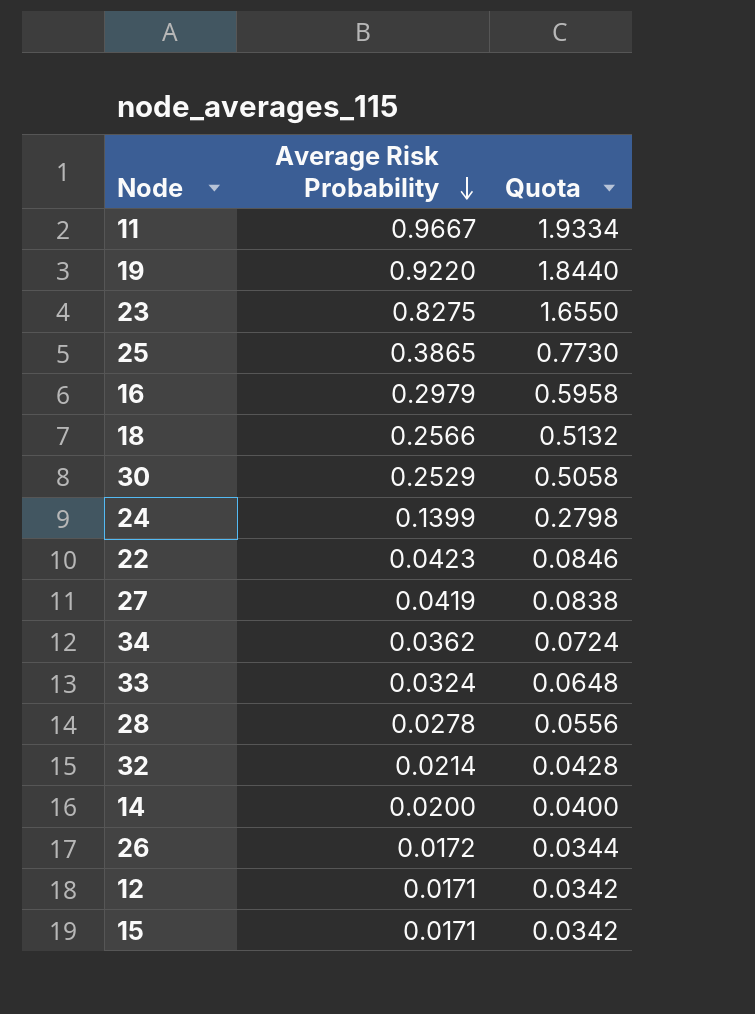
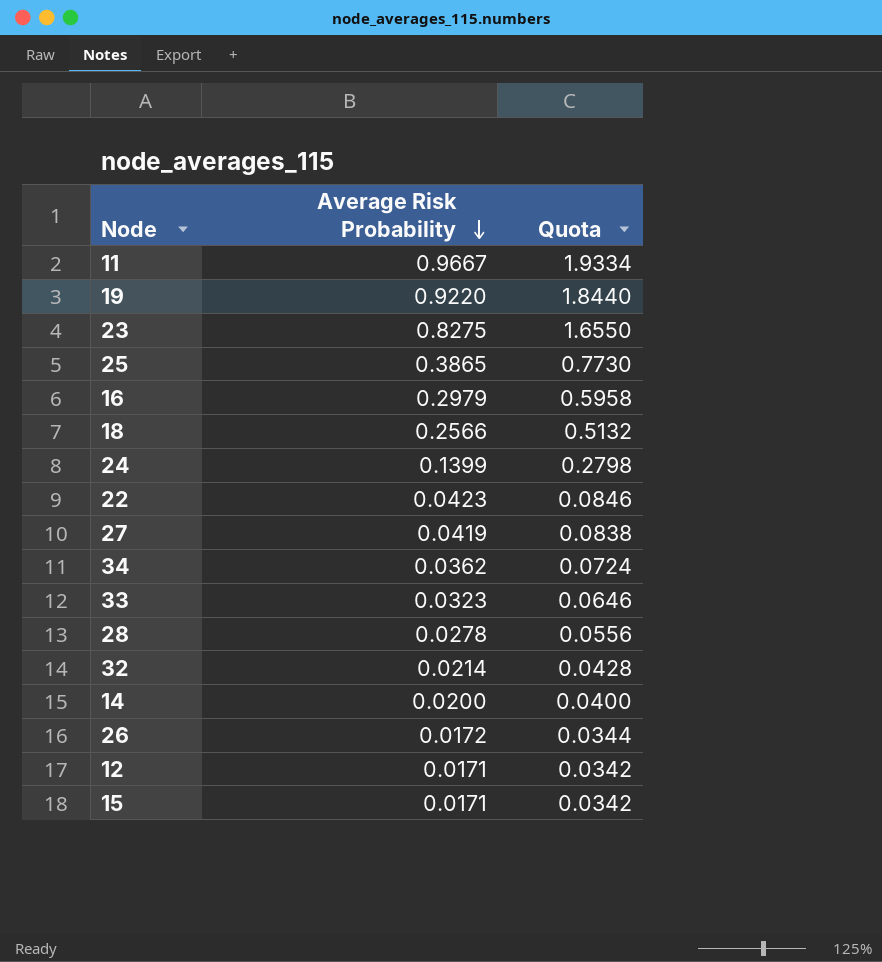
row 30: 0.2529 | 0.5058 -> none
33 | Average Risk Probability: 0.0324 -> 0.0323
33 | Quota: 0.0648 -> 0.0646

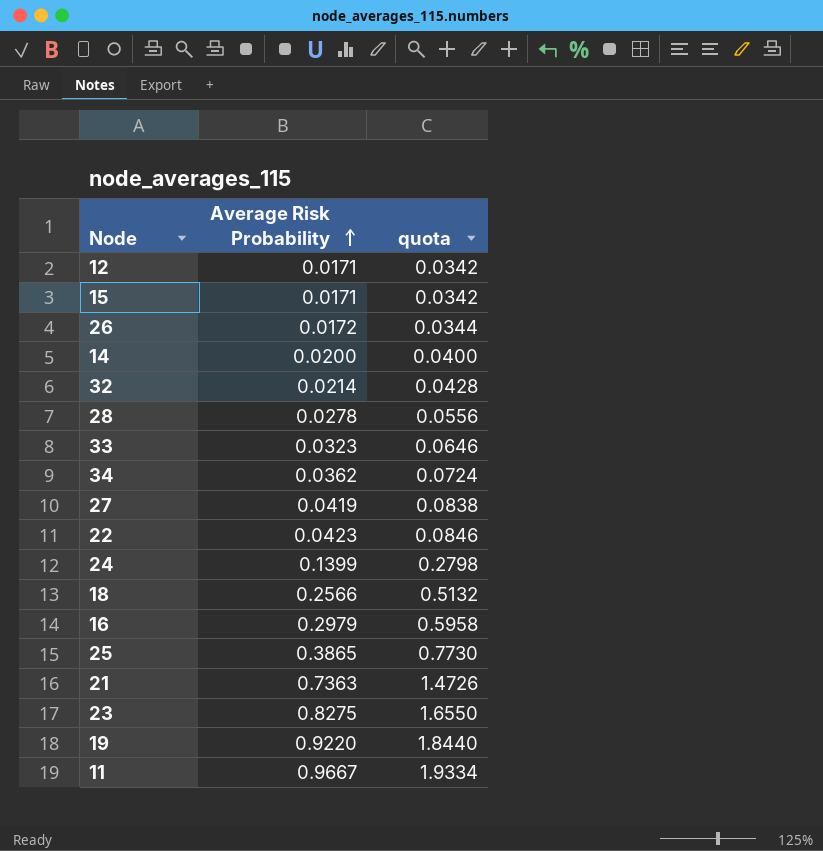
row order: Average Risk Probability descending -> Average Risk Probability ascending
column name: Quota -> quota
row 21: none -> 0.7363 | 1.4726

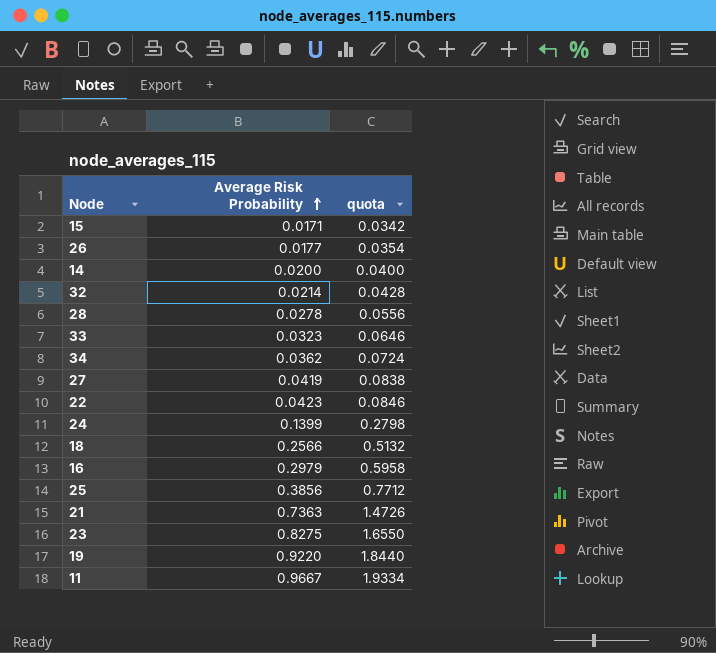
row 12: 0.0171 | 0.0342 -> none
26 | Average Risk Probability: 0.0172 -> 0.0177
26 | quota: 0.0344 -> 0.0354
25 | Average Risk Probability: 0.3865 -> 0.3856
25 | quota: 0.7730 -> 0.7712

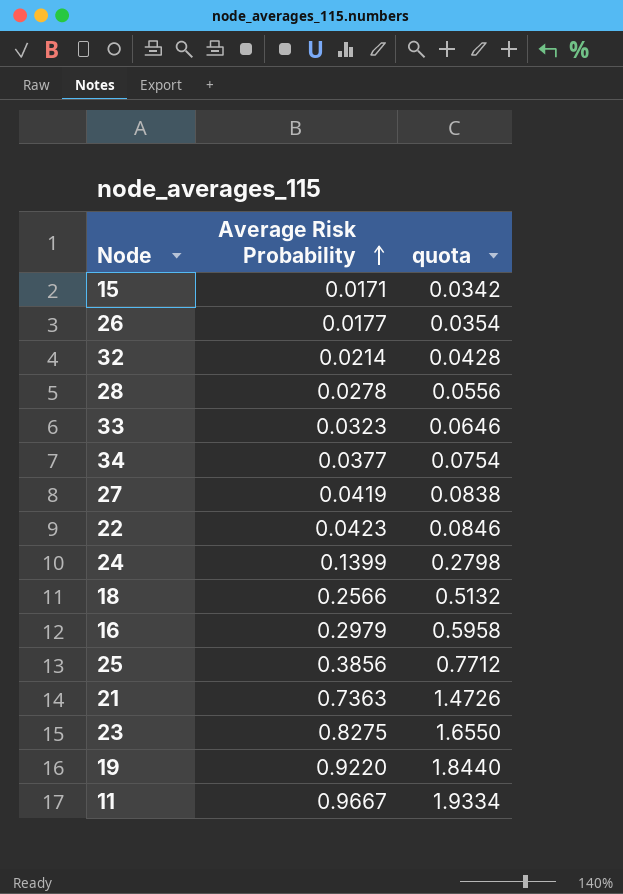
row 14: 0.0200 | 0.0400 -> none
34 | Average Risk Probability: 0.0362 -> 0.0377
34 | quota: 0.0724 -> 0.0754

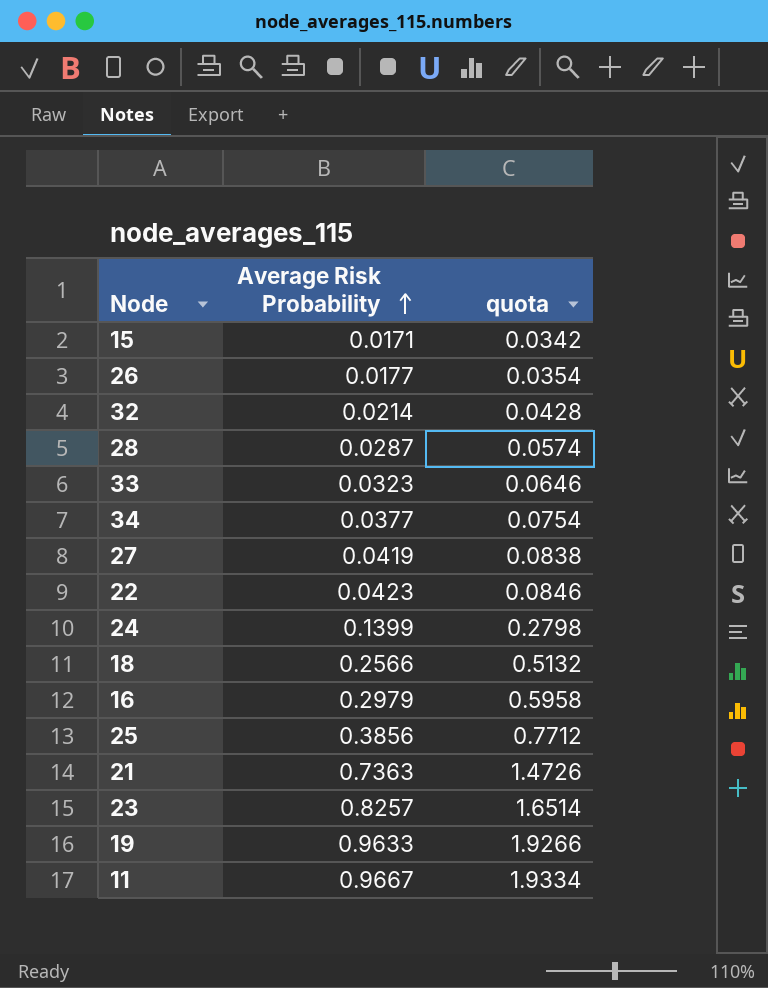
28 | Average Risk Probability: 0.0278 -> 0.0287
28 | quota: 0.0556 -> 0.0574
23 | Average Risk Probability: 0.8275 -> 0.8257
23 | quota: 1.6550 -> 1.6514
19 | Average Risk Probability: 0.9220 -> 0.9633
19 | quota: 1.8440 -> 1.9266

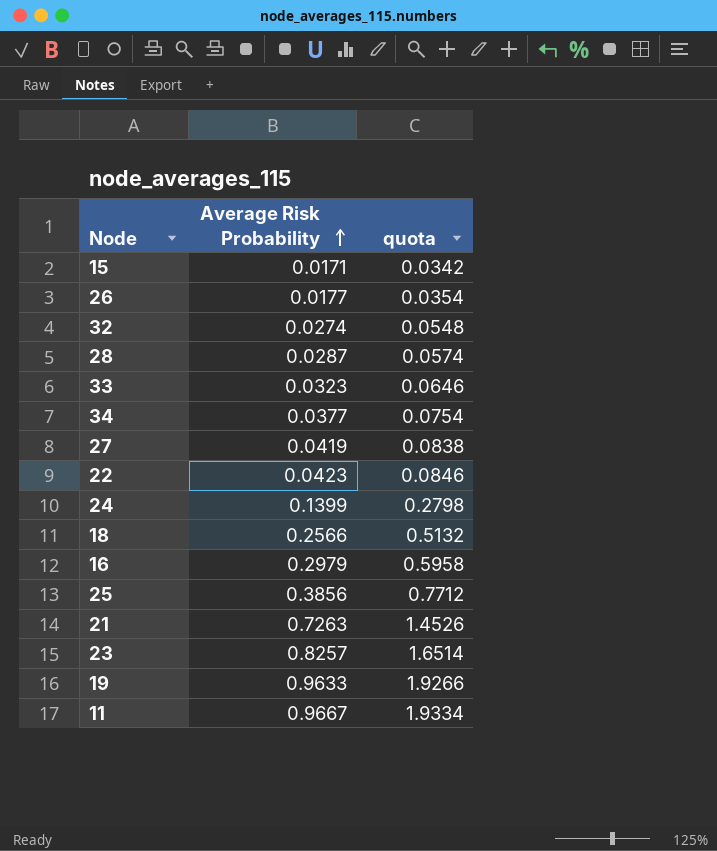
32 | Average Risk Probability: 0.0214 -> 0.0274
32 | quota: 0.0428 -> 0.0548
21 | Average Risk Probability: 0.7363 -> 0.7263
21 | quota: 1.4726 -> 1.4526

